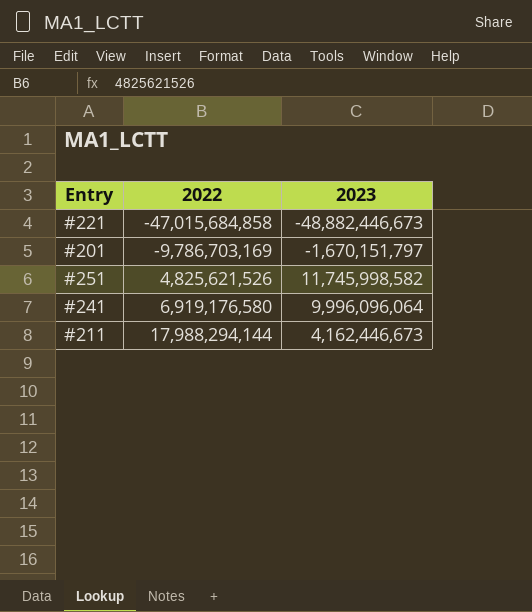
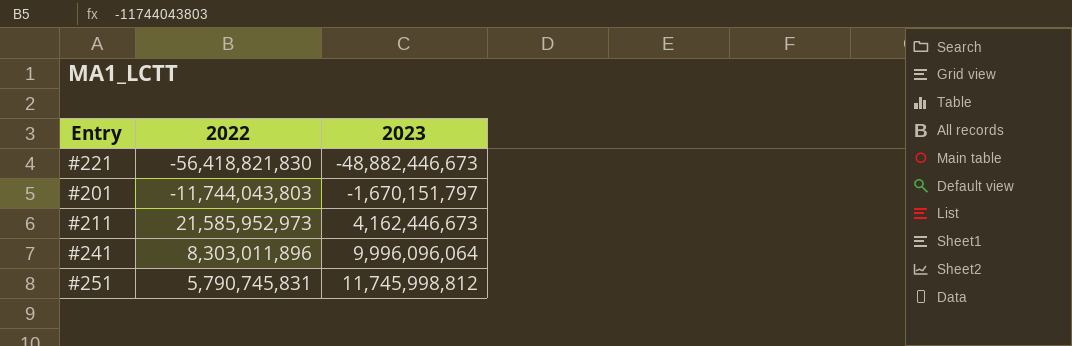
row order: 2022 ascending -> 2023 ascending
#221 | 2022: -47,015,684,858 -> -56,418,821,830
#201 | 2022: -9,786,703,169 -> -11,744,043,803
#211 | 2022: 17,988,294,144 -> 21,585,952,973
#241 | 2022: 6,919,176,580 -> 8,303,011,896
#251 | 2022: 4,825,621,526 -> 5,790,745,831
#251 | 2023: 11,745,998,582 -> 11,745,998,812

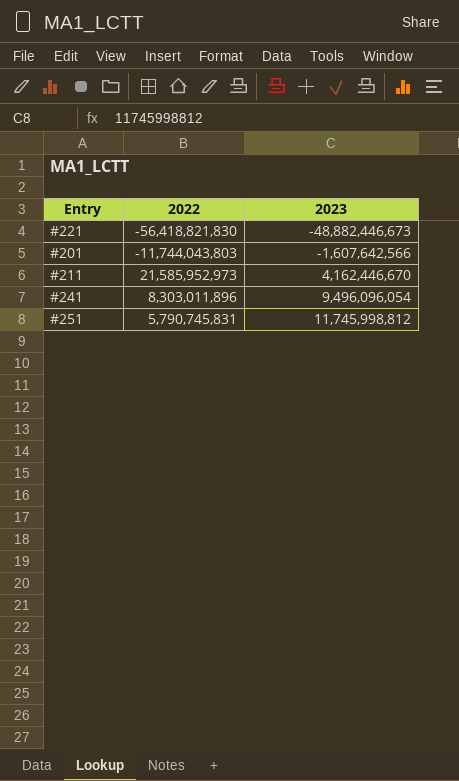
#201 | 2023: -1,670,151,797 -> -1,607,642,566
#211 | 2023: 4,162,446,673 -> 4,162,446,670
#241 | 2023: 9,996,096,064 -> 9,496,096,054

